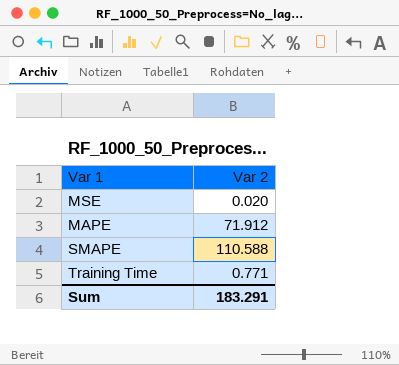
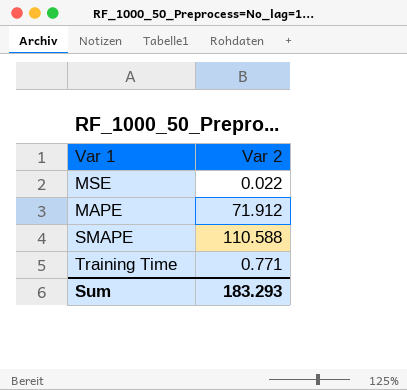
MSE | Var 2: 0.020 -> 0.022
Sum | Var 2: 183.291 -> 183.293

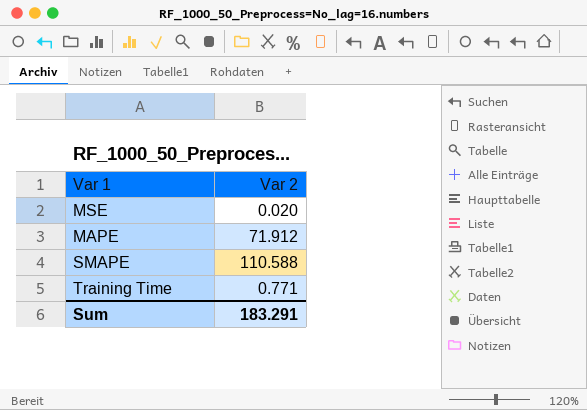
MSE | Var 2: 0.022 -> 0.020
Sum | Var 2: 183.293 -> 183.291

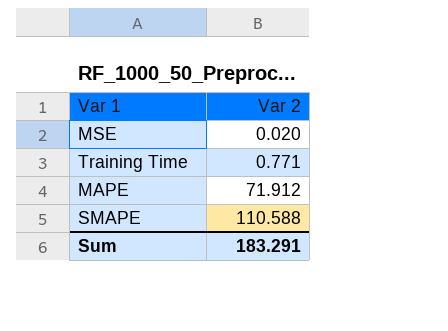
row order: none -> Var 2 ascending

